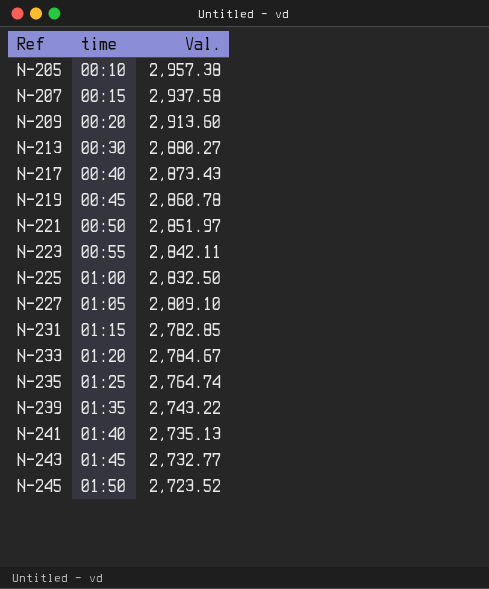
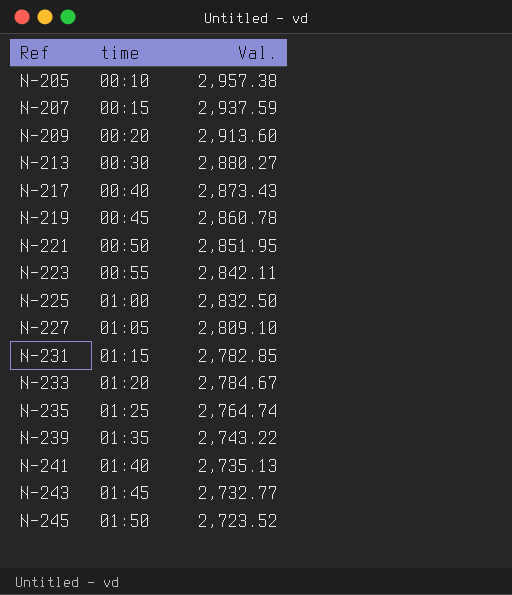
N-207 | Val.: 2,937.58 -> 2,937.59
N-221 | Val.: 2,851.97 -> 2,851.95

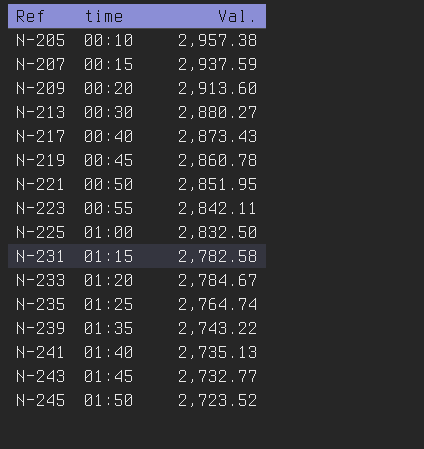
row N-227: 01:05 | 2,809.10 -> none
N-231 | Val.: 2,782.85 -> 2,782.58

